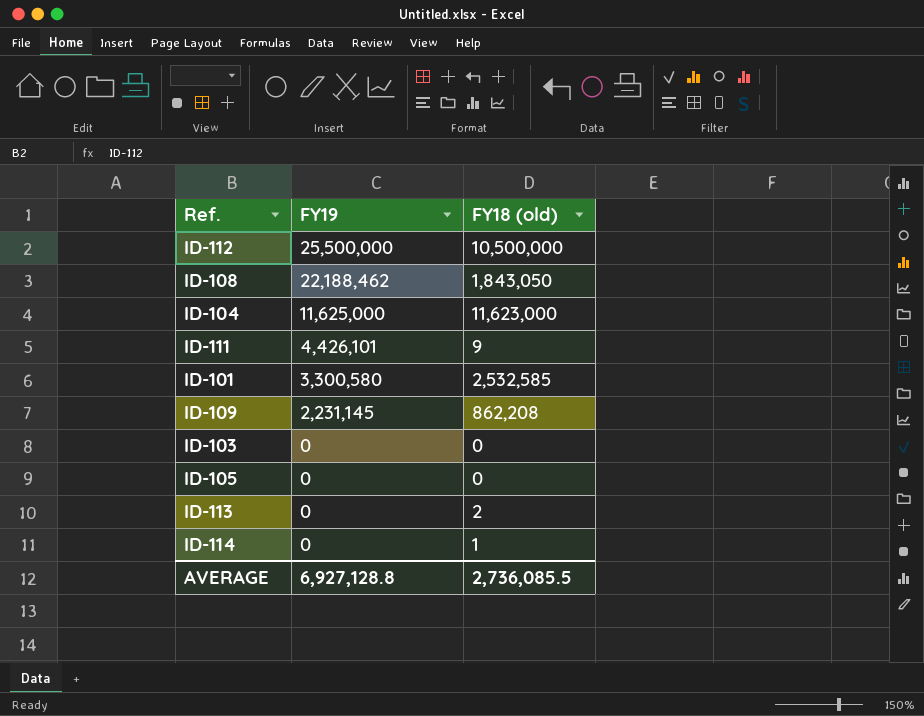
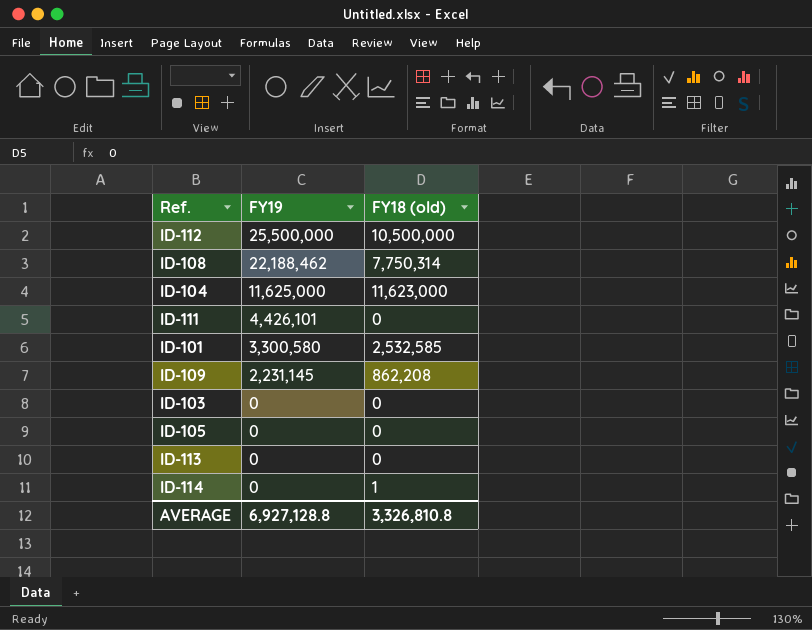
ID-108 | FY18 (old): 1,843,050 -> 7,750,314
ID-111 | FY18 (old): 9 -> 0
ID-113 | FY18 (old): 2 -> 0
AVERAGE | FY18 (old): 2,736,085.5 -> 3,326,810.8

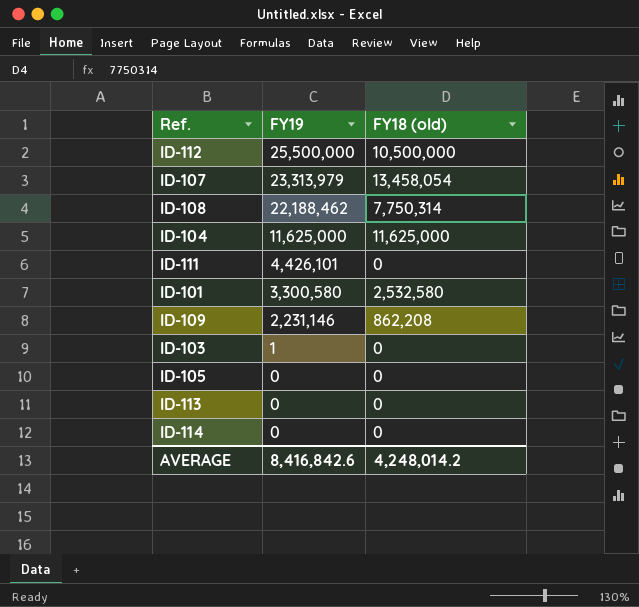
row ID-107: none -> 23,313,979 | 13,458,054
ID-104 | FY18 (old): 11,623,000 -> 11,625,000
ID-101 | FY18 (old): 2,532,585 -> 2,532,580
ID-109 | FY19: 2,231,145 -> 2,231,146
ID-103 | FY19: 0 -> 1
ID-114 | FY18 (old): 1 -> 0
AVERAGE | FY19: 6,927,128.8 -> 8,416,842.6
AVERAGE | FY18 (old): 3,326,810.8 -> 4,248,014.2

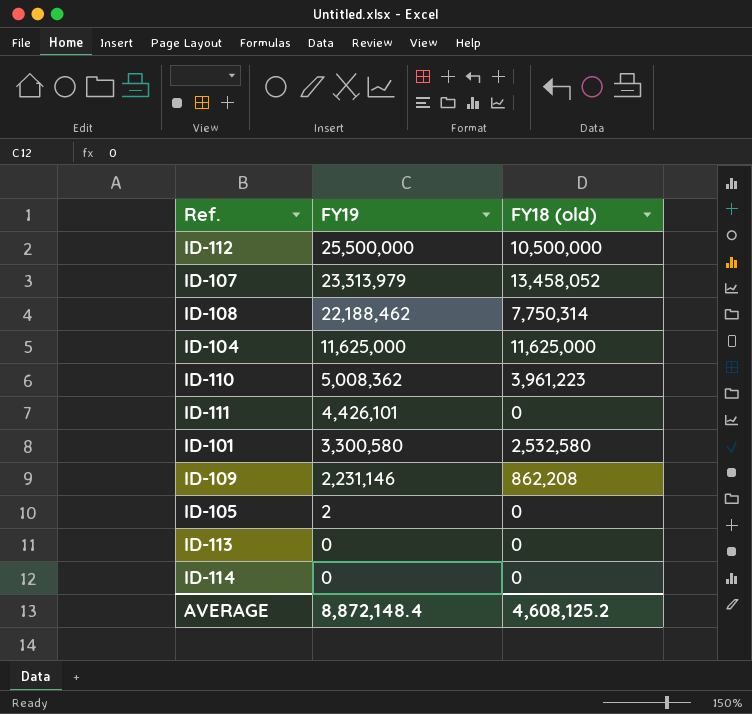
row ID-103: 1 | 0 -> none
ID-107 | FY18 (old): 13,458,054 -> 13,458,052
row ID-110: none -> 5,008,362 | 3,961,223
ID-105 | FY19: 0 -> 2
AVERAGE | FY19: 8,416,842.6 -> 8,872,148.4
AVERAGE | FY18 (old): 4,248,014.2 -> 4,608,125.2

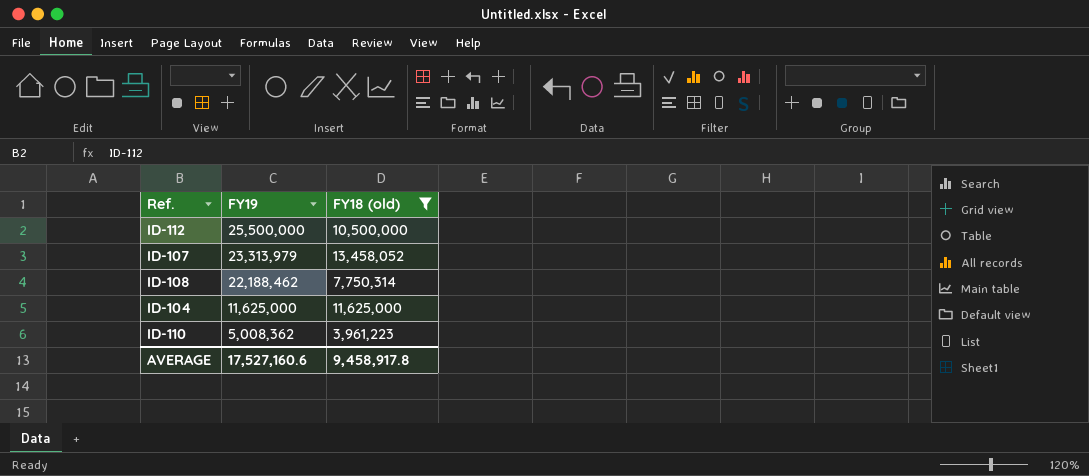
filter: none -> FY18 (old) >= 3,961,223
AVERAGE | FY19: 8,872,148.4 -> 17,527,160.6
AVERAGE | FY18 (old): 4,608,125.2 -> 9,458,917.8

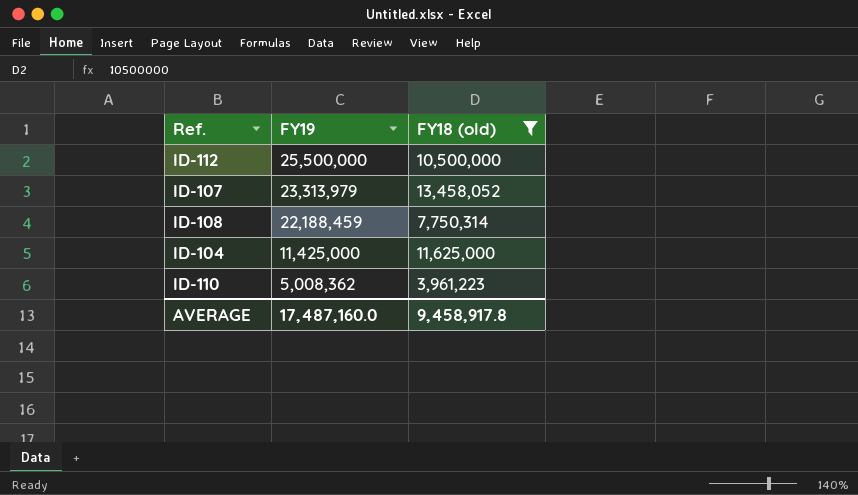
ID-108 | FY19: 22,188,462 -> 22,188,459
ID-104 | FY19: 11,625,000 -> 11,425,000
AVERAGE | FY19: 17,527,160.6 -> 17,487,160.0

